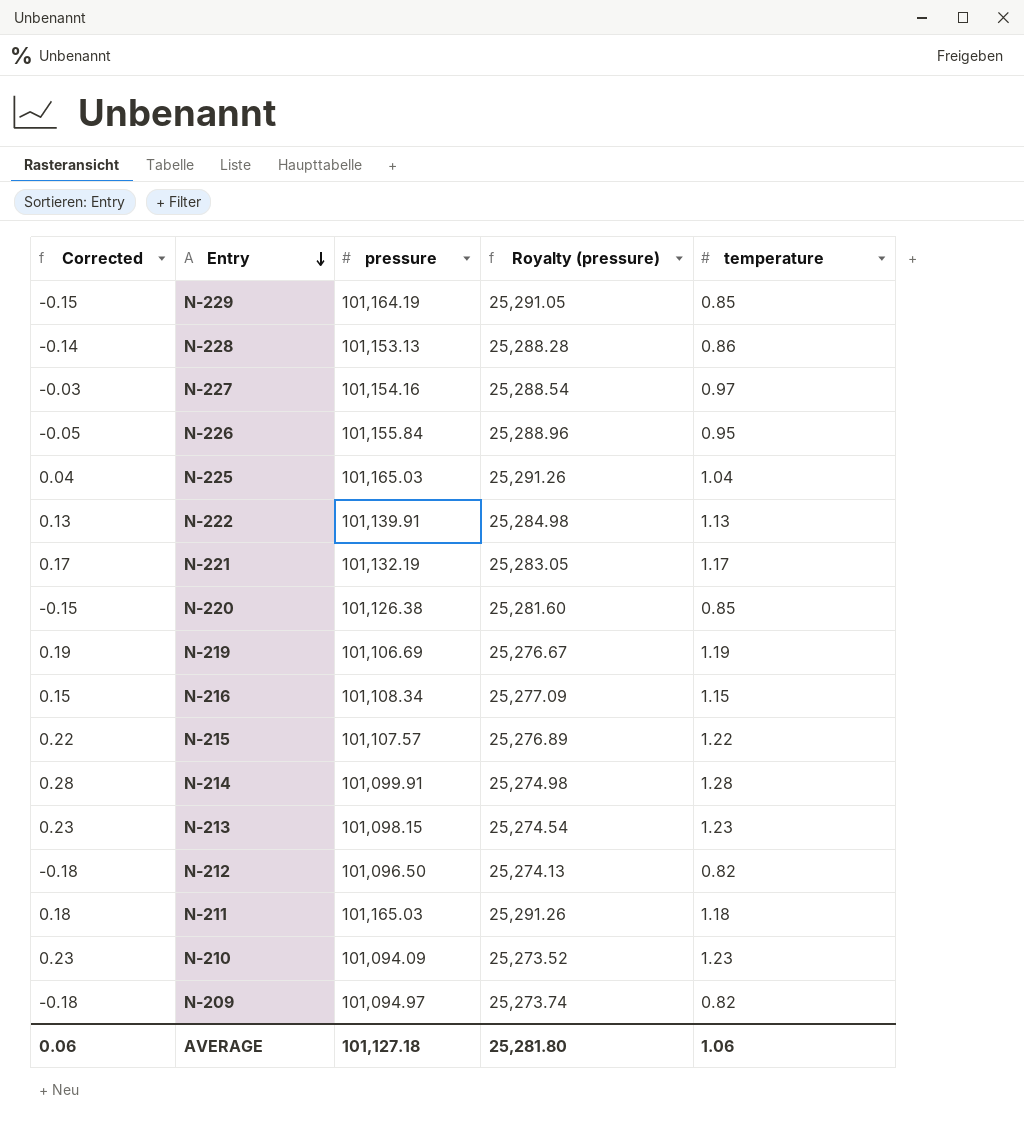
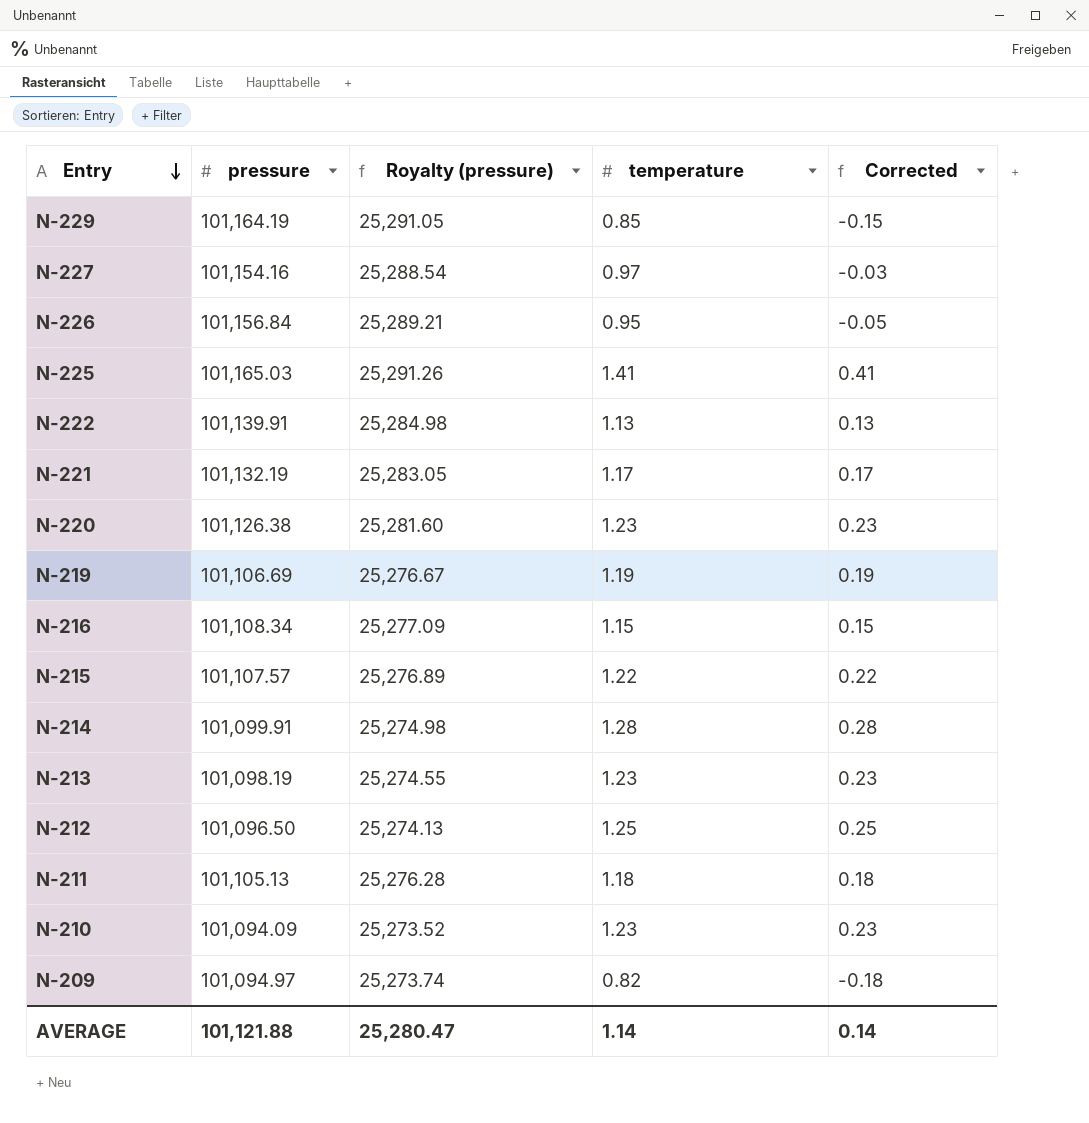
column Corrected | position: 1 -> 5
row N-228: -0.14 | 101,153.13 | 25,288.28 | 0.86 -> none
N-226 | pressure: 101,155.84 -> 101,156.84
N-226 | Royalty (pressure): 25,288.96 -> 25,289.21
N-225 | temperature: 1.04 -> 1.41
N-225 | Corrected: 0.04 -> 0.41
N-220 | temperature: 0.85 -> 1.23
N-220 | Corrected: -0.15 -> 0.23
N-213 | pressure: 101,098.15 -> 101,098.19
N-213 | Royalty (pressure): 25,274.54 -> 25,274.55
N-212 | temperature: 0.82 -> 1.25
N-212 | Corrected: -0.18 -> 0.25
N-211 | pressure: 101,165.03 -> 101,105.13
N-211 | Royalty (pressure): 25,291.26 -> 25,276.28
AVERAGE | pressure: 101,127.18 -> 101,121.88
AVERAGE | Royalty (pressure): 25,281.80 -> 25,280.47
AVERAGE | temperature: 1.06 -> 1.14
AVERAGE | Corrected: 0.06 -> 0.14

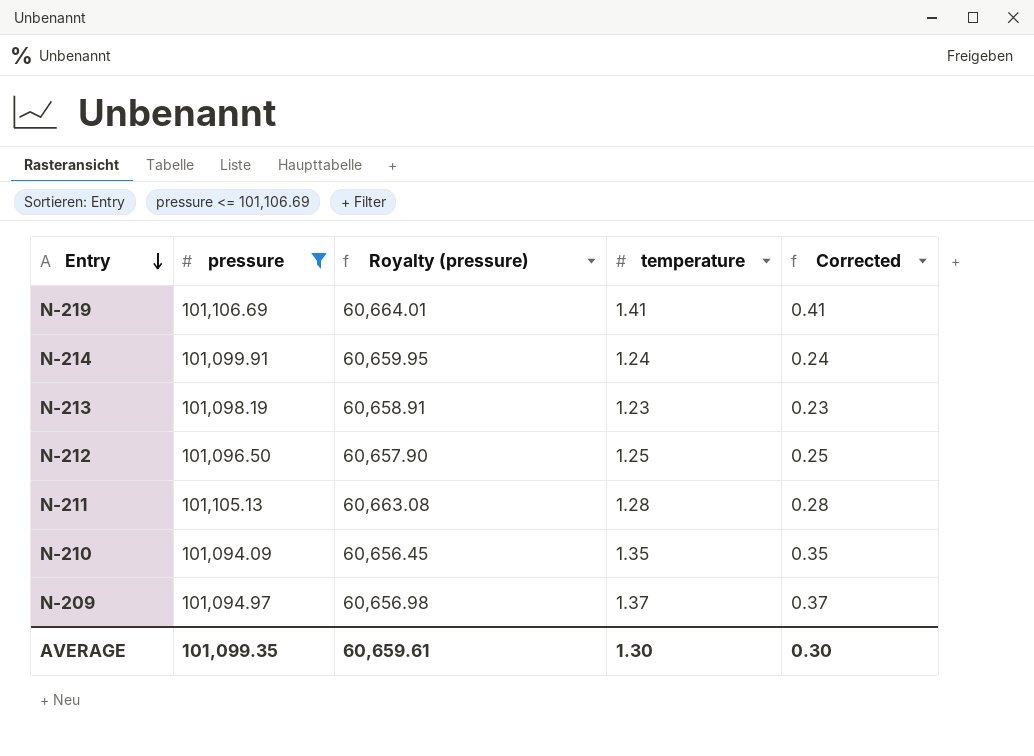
filter: none -> pressure <= 101,106.69
column Royalty (pressure) | formula: [pressure] * 0.25 -> [pressure] * 0.6
N-219 | temperature: 1.19 -> 1.41
N-219 | Corrected: 0.19 -> 0.41
N-214 | temperature: 1.28 -> 1.24
N-214 | Corrected: 0.28 -> 0.24
N-211 | temperature: 1.18 -> 1.28
N-211 | Corrected: 0.18 -> 0.28
N-210 | temperature: 1.23 -> 1.35
N-210 | Corrected: 0.23 -> 0.35
N-209 | temperature: 0.82 -> 1.37
N-209 | Corrected: -0.18 -> 0.37
AVERAGE | pressure: 101,121.88 -> 101,099.35
AVERAGE | Royalty (pressure): 25,280.47 -> 60,659.61
AVERAGE | temperature: 1.14 -> 1.30
AVERAGE | Corrected: 0.14 -> 0.30

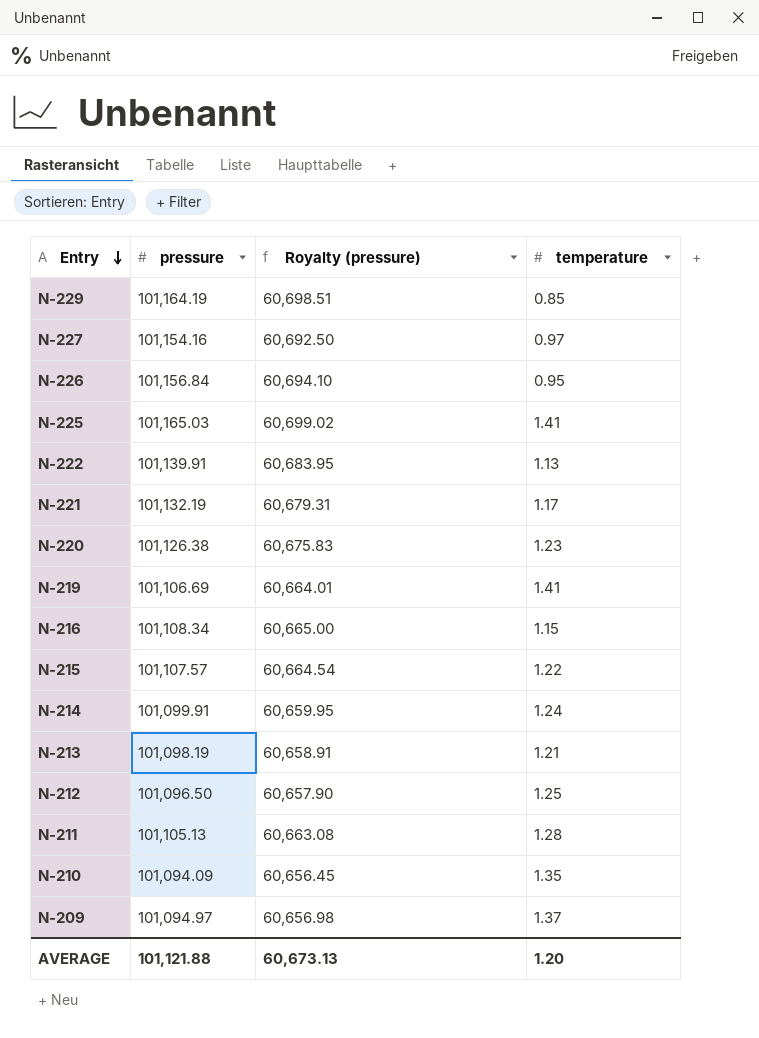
filter: pressure <= 101,106.69 -> none
column Corrected | formula: [temperature] - 1 -> none
N-213 | temperature: 1.23 -> 1.21
AVERAGE | pressure: 101,099.35 -> 101,121.88
AVERAGE | Royalty (pressure): 60,659.61 -> 60,673.13
AVERAGE | temperature: 1.30 -> 1.20

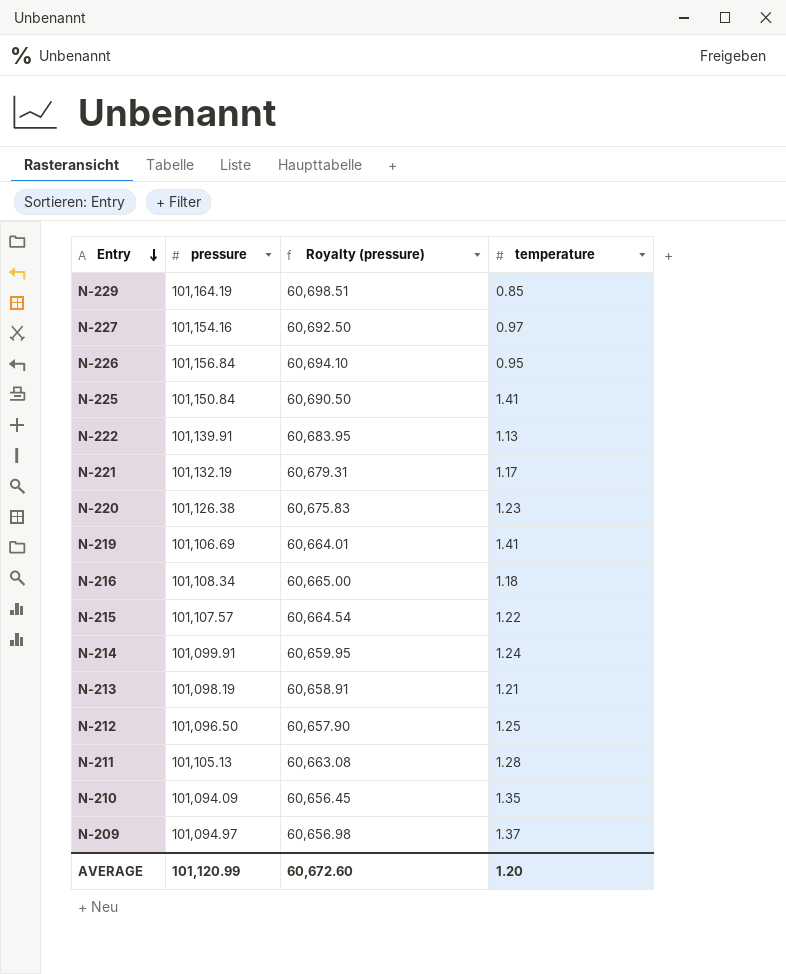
N-225 | pressure: 101,165.03 -> 101,150.84
N-225 | Royalty (pressure): 60,699.02 -> 60,690.50
N-216 | temperature: 1.15 -> 1.18
AVERAGE | pressure: 101,121.88 -> 101,120.99
AVERAGE | Royalty (pressure): 60,673.13 -> 60,672.60

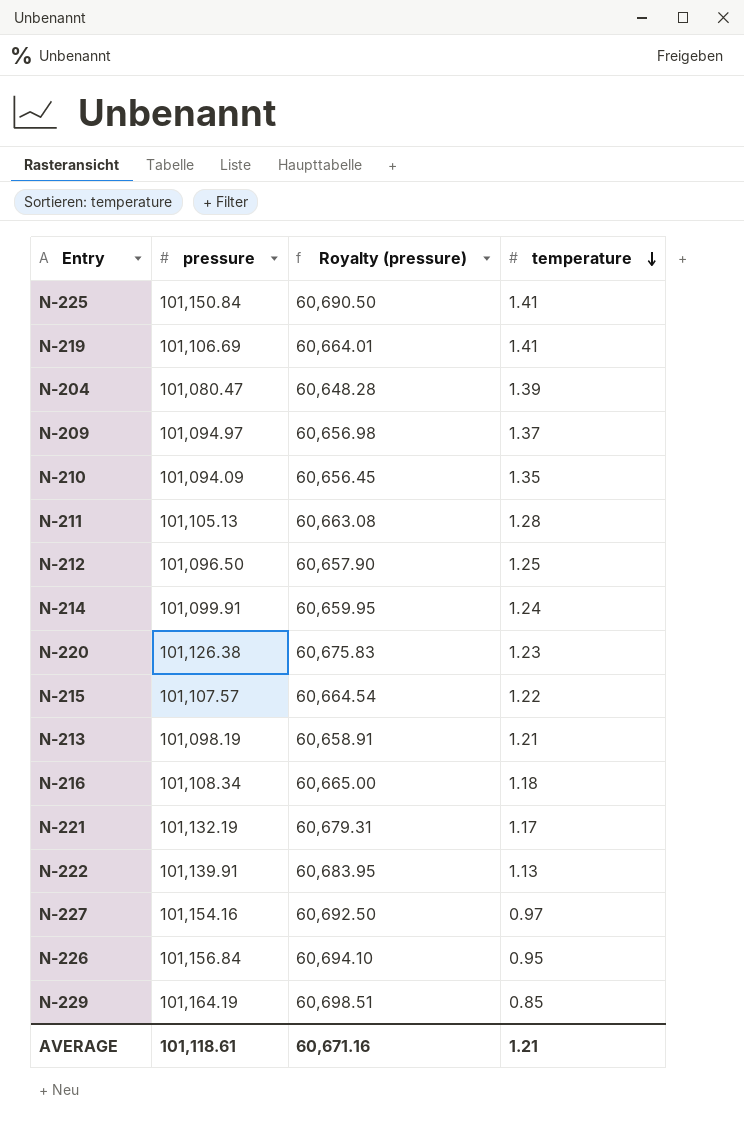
row order: Entry descending -> temperature descending
row N-204: none -> 101,080.47 | 60,648.28 | 1.39
AVERAGE | pressure: 101,120.99 -> 101,118.61
AVERAGE | Royalty (pressure): 60,672.60 -> 60,671.16
AVERAGE | temperature: 1.20 -> 1.21

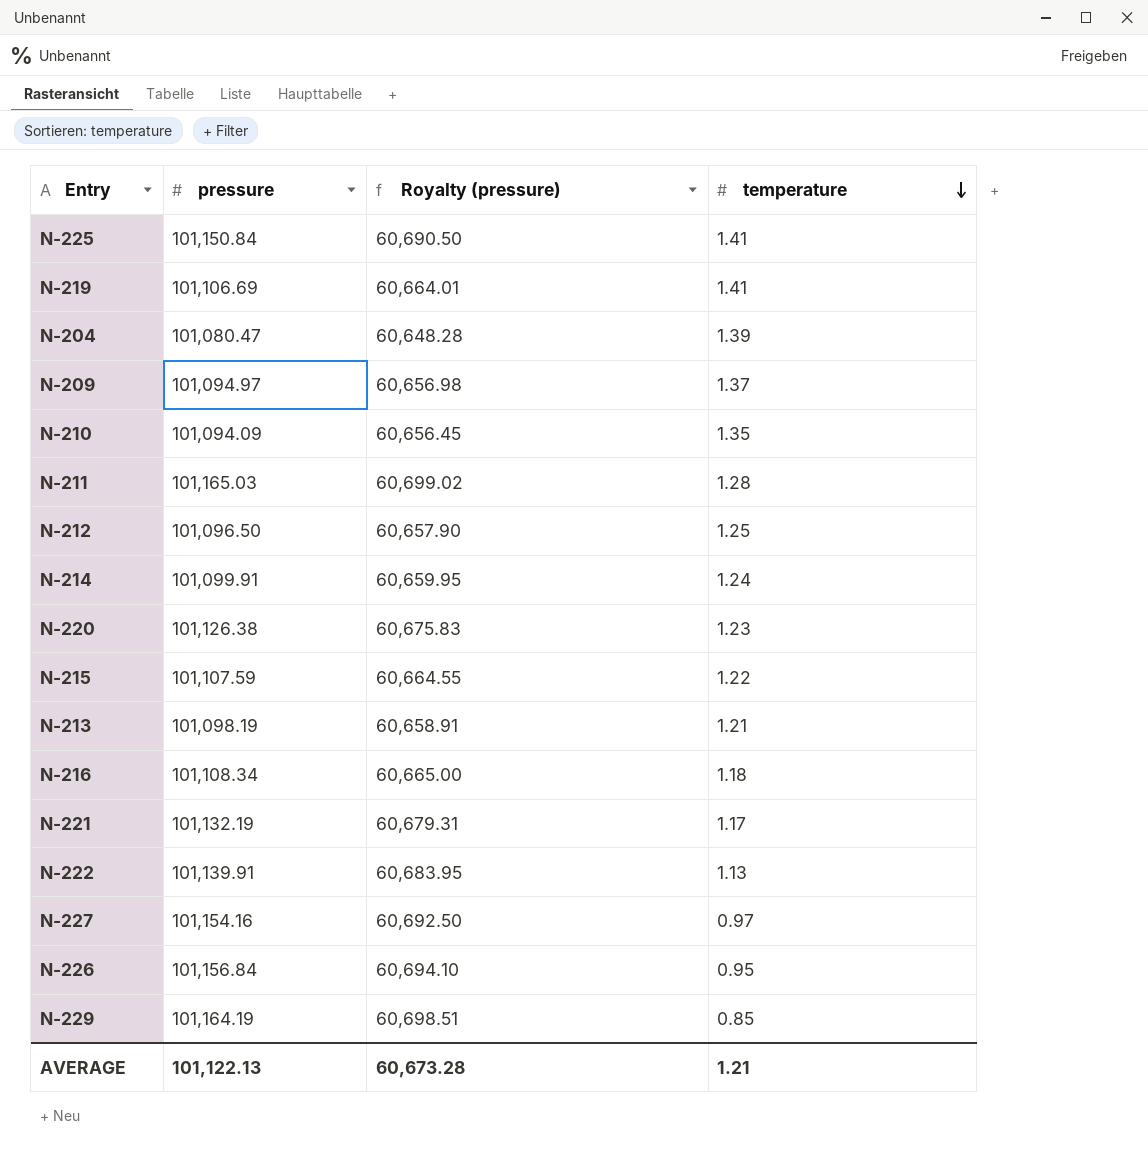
N-211 | pressure: 101,105.13 -> 101,165.03
N-211 | Royalty (pressure): 60,663.08 -> 60,699.02
N-215 | pressure: 101,107.57 -> 101,107.59
N-215 | Royalty (pressure): 60,664.54 -> 60,664.55
AVERAGE | pressure: 101,118.61 -> 101,122.13
AVERAGE | Royalty (pressure): 60,671.16 -> 60,673.28

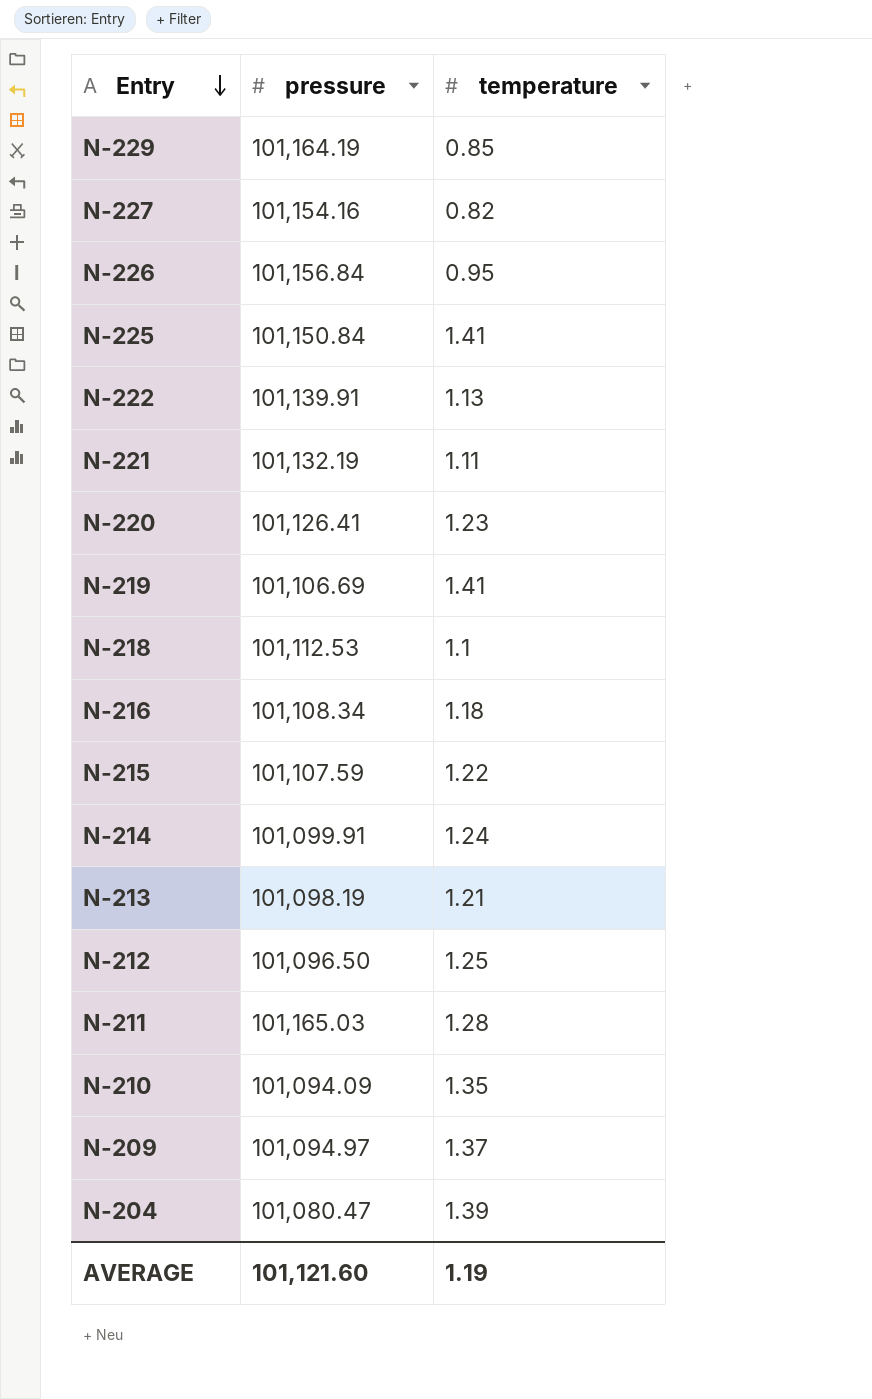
row order: temperature descending -> Entry descending
column Royalty (pressure) | formula: [pressure] * 0.6 -> none
N-227 | temperature: 0.97 -> 0.82
N-221 | temperature: 1.17 -> 1.11
N-220 | pressure: 101,126.38 -> 101,126.41
row N-218: none -> 101,112.53 | 1.1
AVERAGE | pressure: 101,122.13 -> 101,121.60
AVERAGE | temperature: 1.21 -> 1.19

